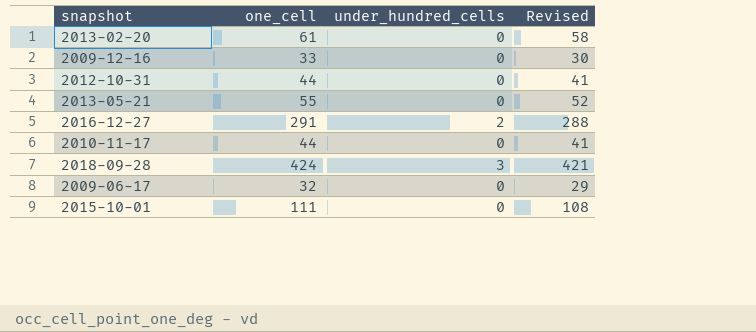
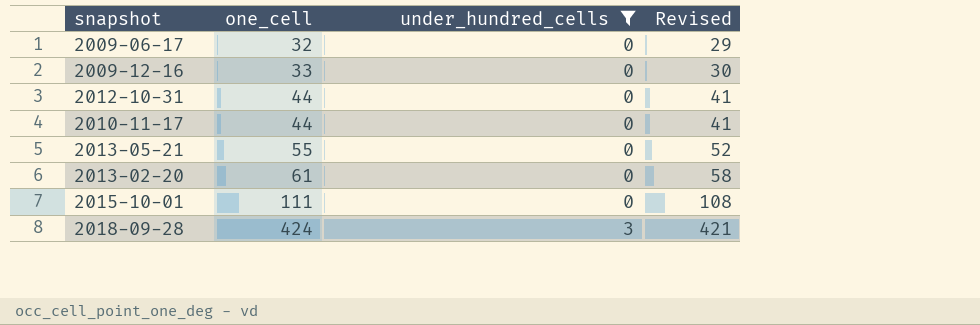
filter: none -> under_hundred_cells != 2
row order: none -> one_cell ascending

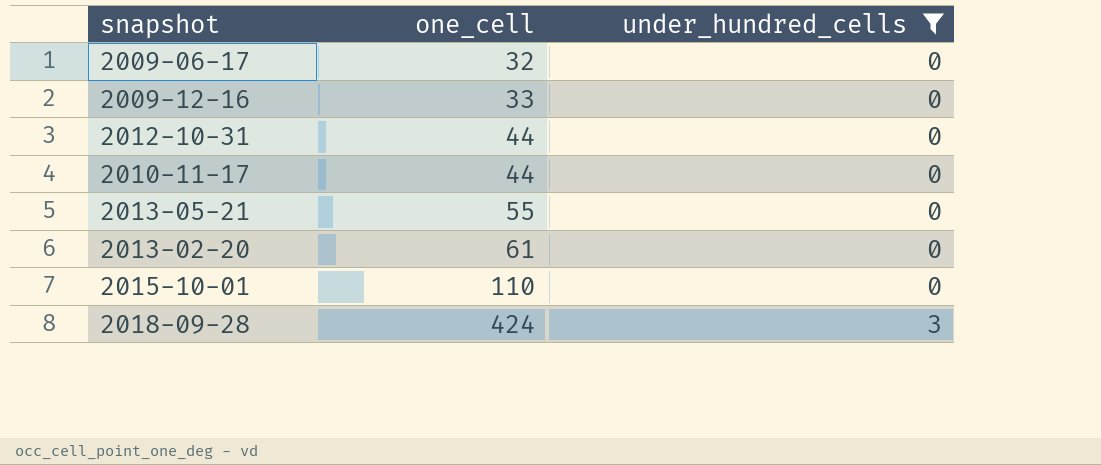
column Revised | formula: [one_cell] - 3 -> none
2015-10-01 | one_cell: 111 -> 110

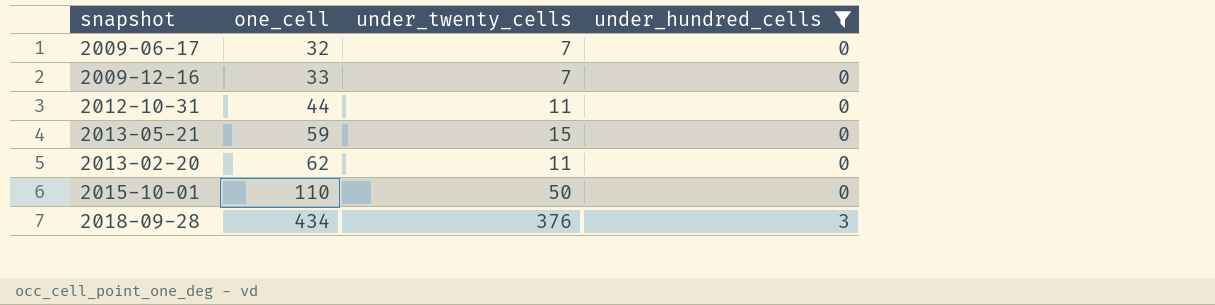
column under_twenty_cells | position: none -> 3
row 2010-11-17: 44 | 0 -> none
2013-05-21 | one_cell: 55 -> 59
2013-02-20 | one_cell: 61 -> 62
2018-09-28 | one_cell: 424 -> 434

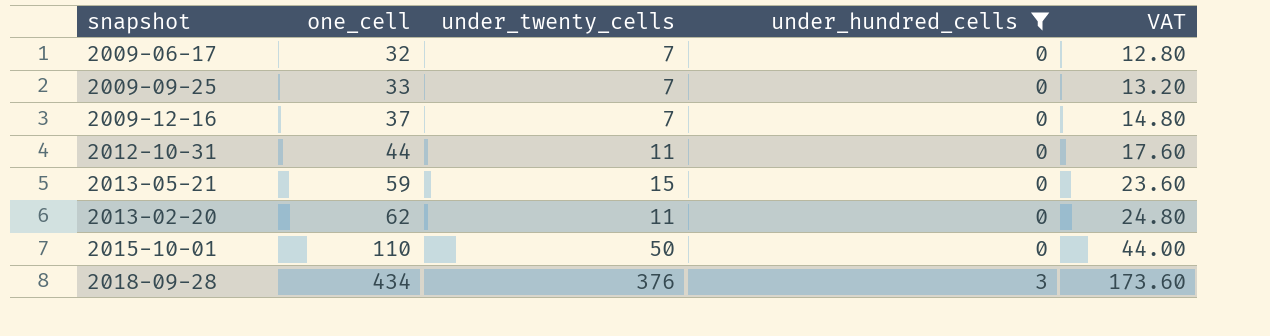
column VAT | formula: none -> [one_cell] * 0.4
row 2009-09-25: none -> 33 | 7 | 0 | 13.20
2009-12-16 | one_cell: 33 -> 37

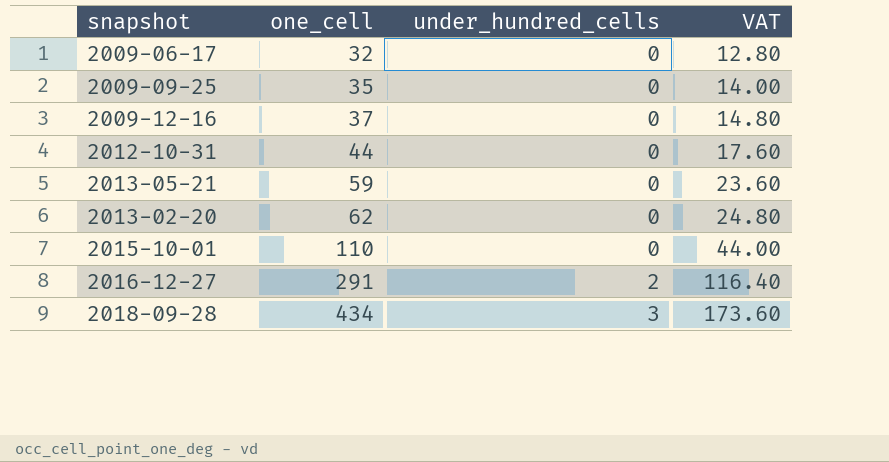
filter: under_hundred_cells != 2 -> none
column under_twenty_cells | position: 3 -> none
2009-09-25 | one_cell: 33 -> 35
2009-09-25 | VAT: 13.20 -> 14.00

